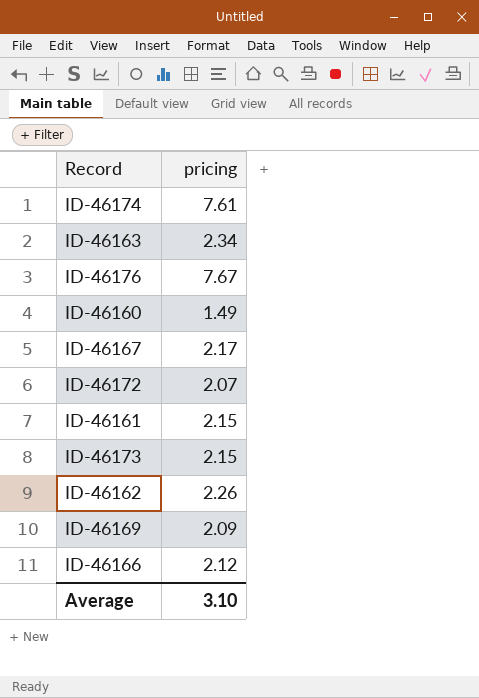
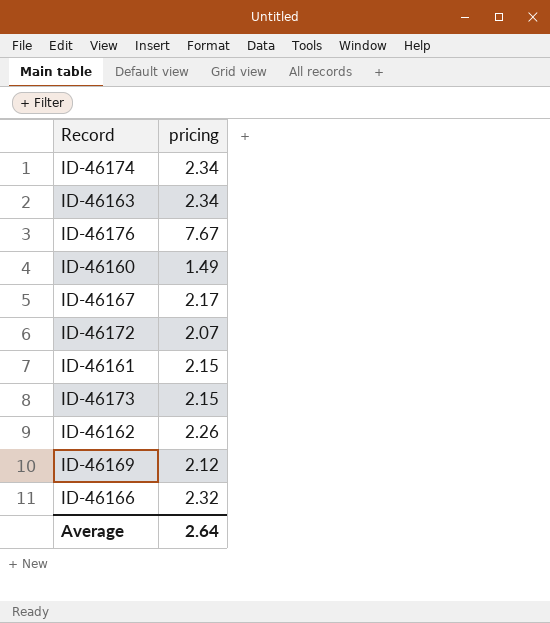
ID-46174 | pricing: 7.61 -> 2.34
ID-46169 | pricing: 2.09 -> 2.12
ID-46166 | pricing: 2.12 -> 2.32
Average | pricing: 3.10 -> 2.64

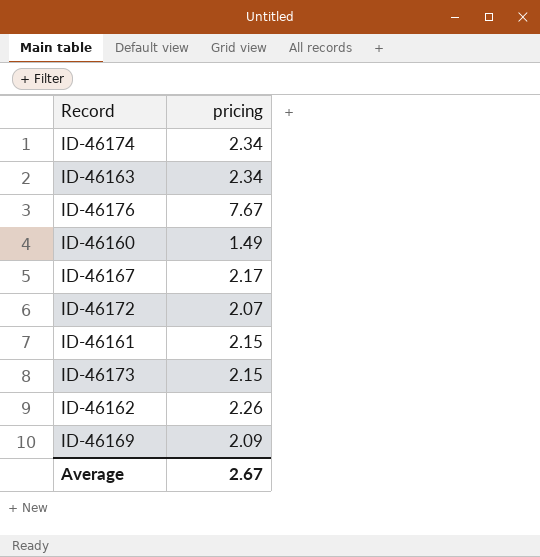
row ID-46166: 2.32 -> none
ID-46169 | pricing: 2.12 -> 2.09
Average | pricing: 2.64 -> 2.67

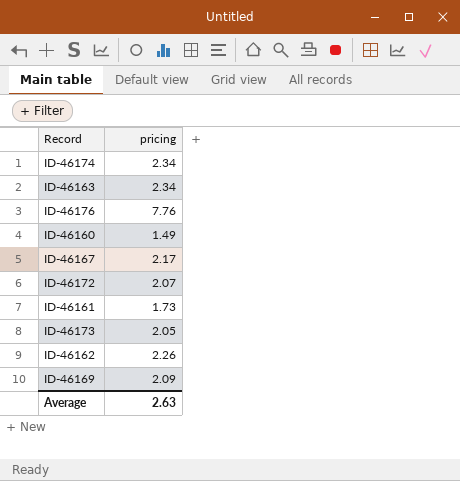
ID-46176 | pricing: 7.67 -> 7.76
ID-46161 | pricing: 2.15 -> 1.73
ID-46173 | pricing: 2.15 -> 2.05
Average | pricing: 2.67 -> 2.63

